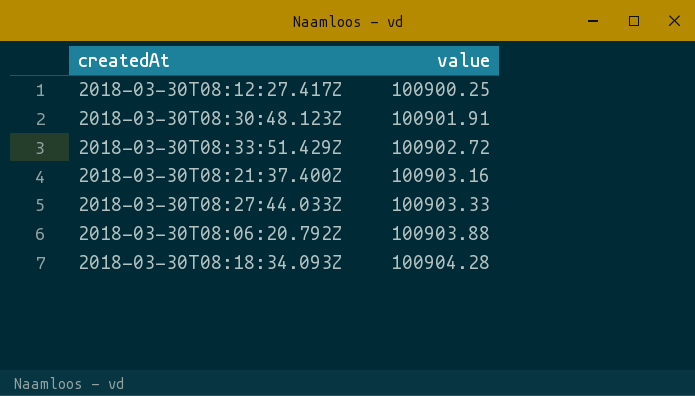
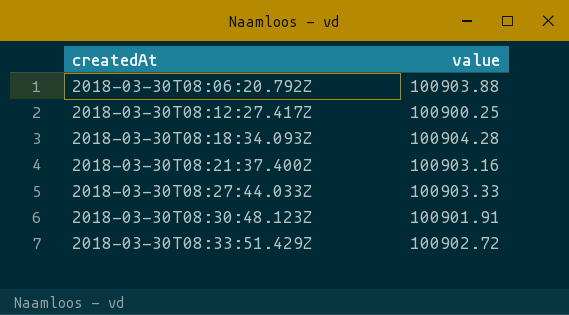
row order: value ascending -> createdAt ascending

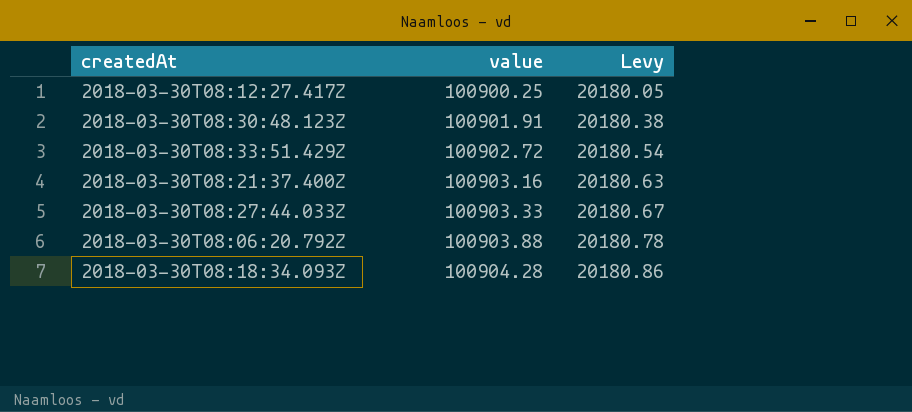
row order: createdAt ascending -> value ascending
column Levy | formula: none -> [value] * 0.2

